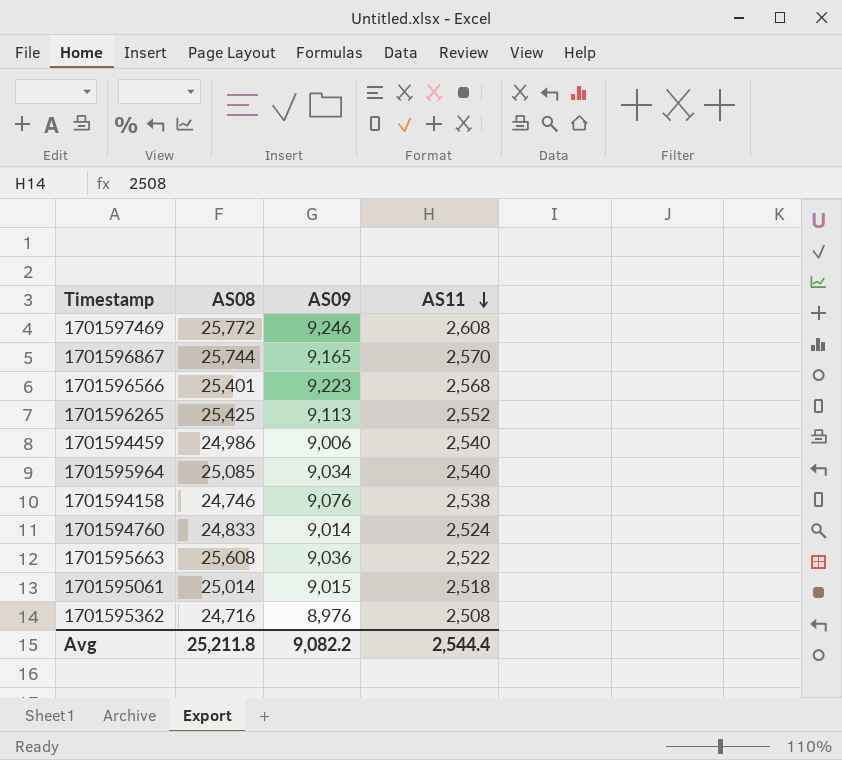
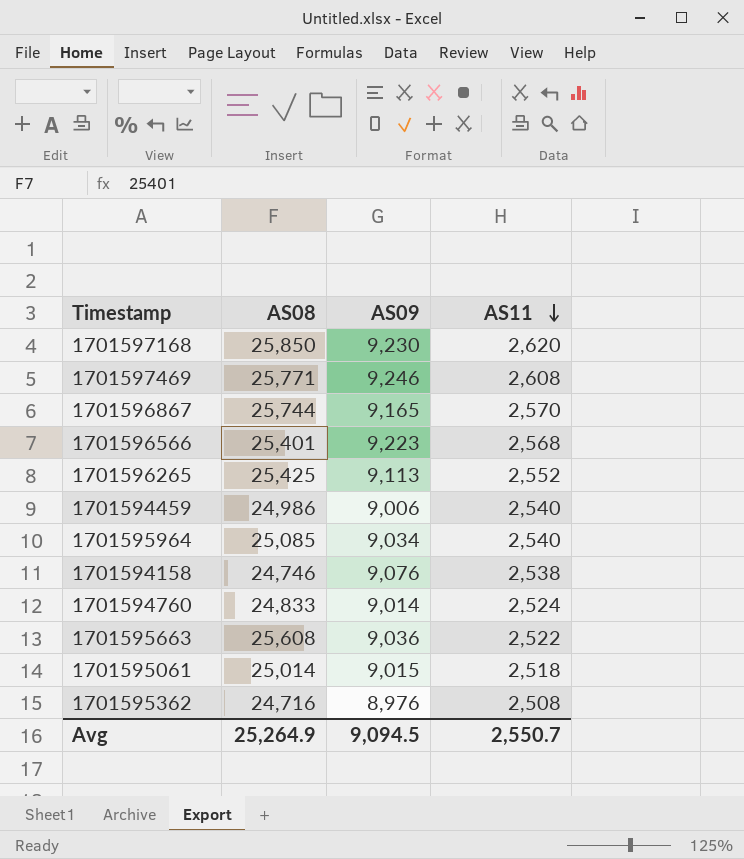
row 1701597168: none -> 25,850 | 9,230 | 2,620
1701597469 | AS08: 25,772 -> 25,771
Avg | AS08: 25,211.8 -> 25,264.9
Avg | AS09: 9,082.2 -> 9,094.5
Avg | AS11: 2,544.4 -> 2,550.7

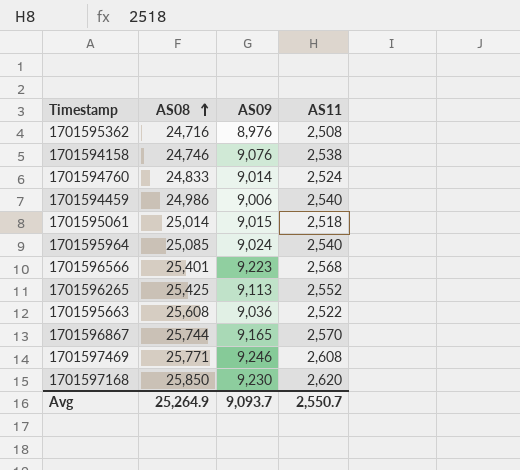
row order: AS11 descending -> AS08 ascending
1701595964 | AS09: 9,034 -> 9,024
Avg | AS09: 9,094.5 -> 9,093.7

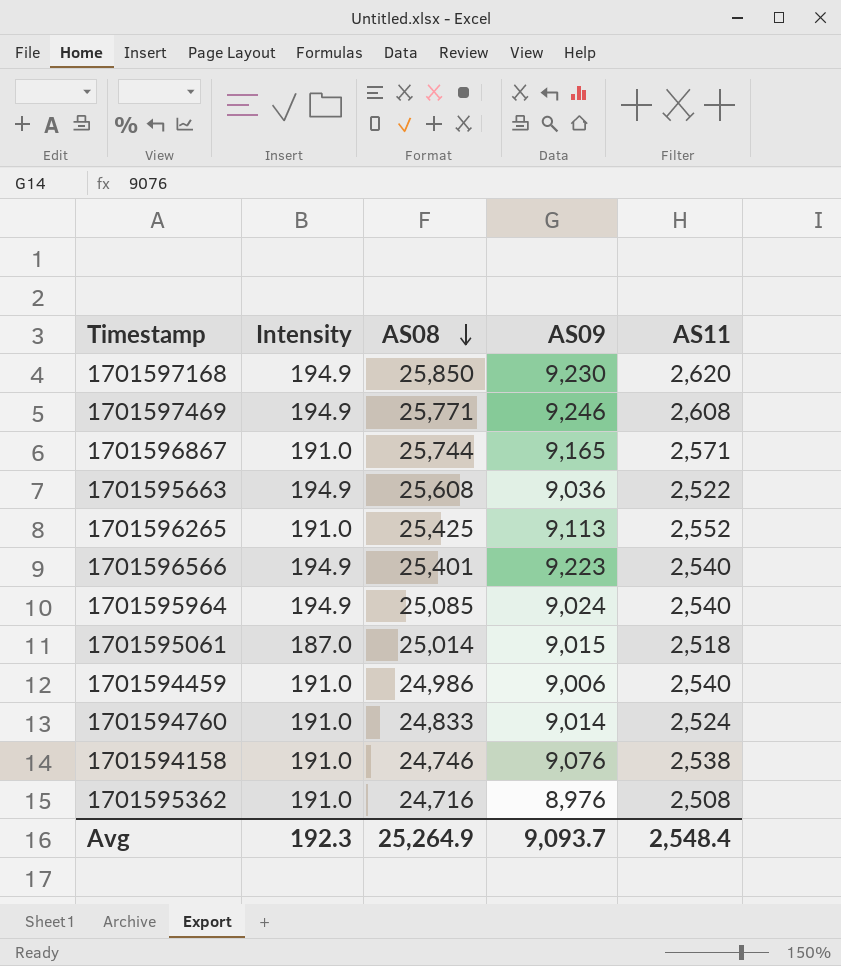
row order: AS08 ascending -> AS08 descending
column Intensity | position: none -> 2
1701596867 | AS11: 2,570 -> 2,571
1701596566 | AS11: 2,568 -> 2,540
Avg | AS11: 2,550.7 -> 2,548.4

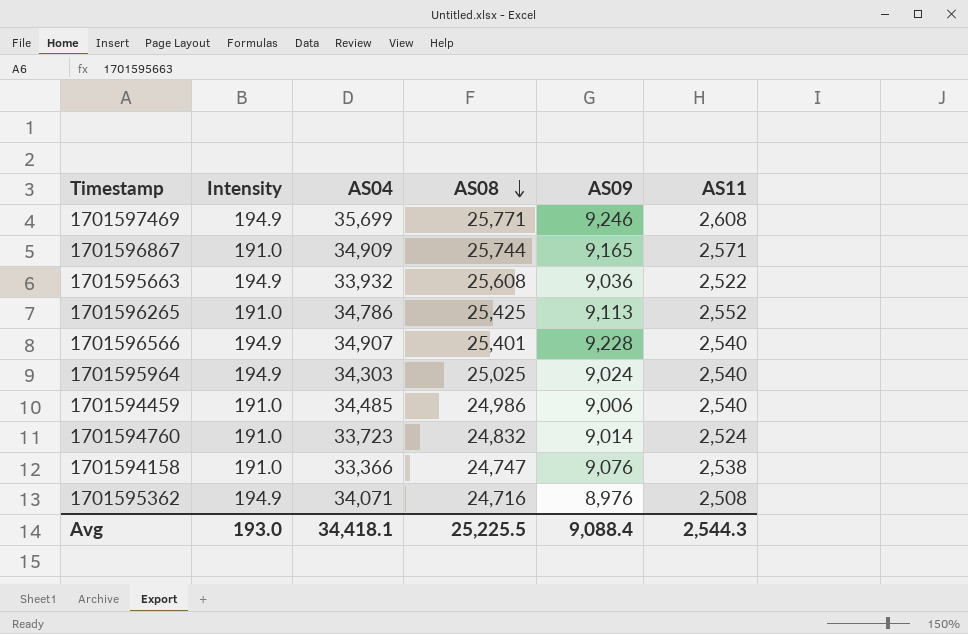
column AS04 | position: none -> 3
row 1701597168: 194.9 | 25,850 | 9,230 | 2,620 -> none
row 1701595061: 187.0 | 25,014 | 9,015 | 2,518 -> none
1701596566 | AS09: 9,223 -> 9,228
1701595964 | AS08: 25,085 -> 25,025
1701594760 | AS08: 24,833 -> 24,832
1701594158 | AS08: 24,746 -> 24,747
1701595362 | Intensity: 191.0 -> 194.9
Avg | Intensity: 192.3 -> 193.0
Avg | AS08: 25,264.9 -> 25,225.5
Avg | AS09: 9,093.7 -> 9,088.4
Avg | AS11: 2,548.4 -> 2,544.3

